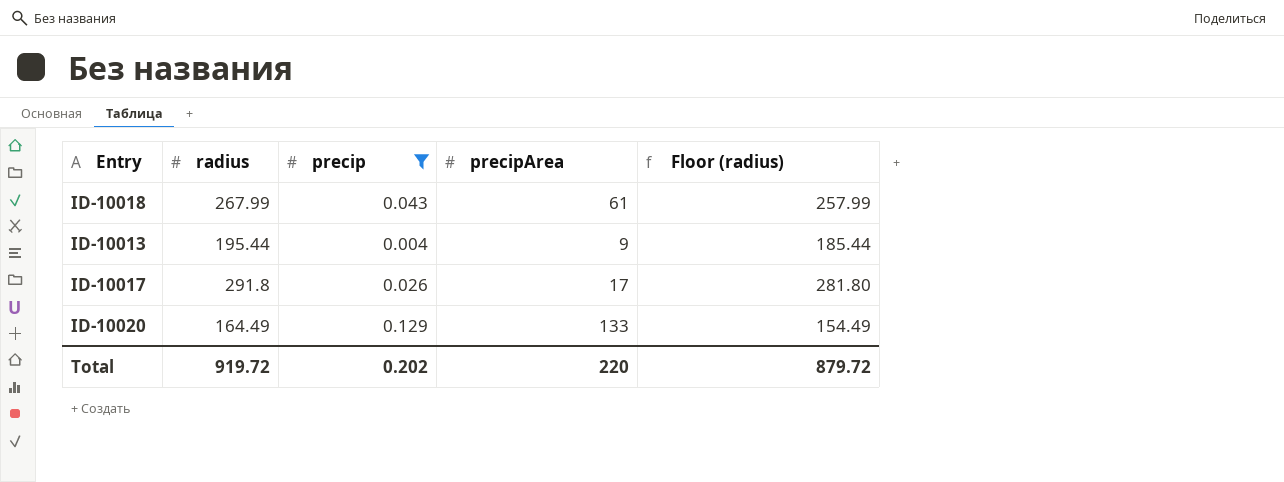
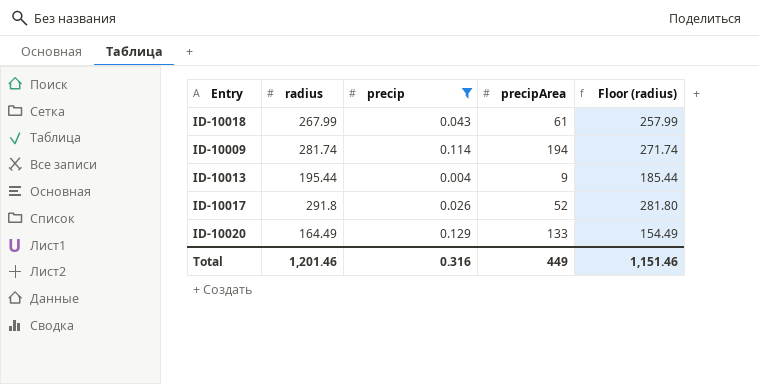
row ID-10009: none -> 281.74 | 0.114 | 194 | 271.74
ID-10017 | precipArea: 17 -> 52
Total | radius: 919.72 -> 1,201.46
Total | precip: 0.202 -> 0.316
Total | precipArea: 220 -> 449
Total | Floor (radius): 879.72 -> 1,151.46

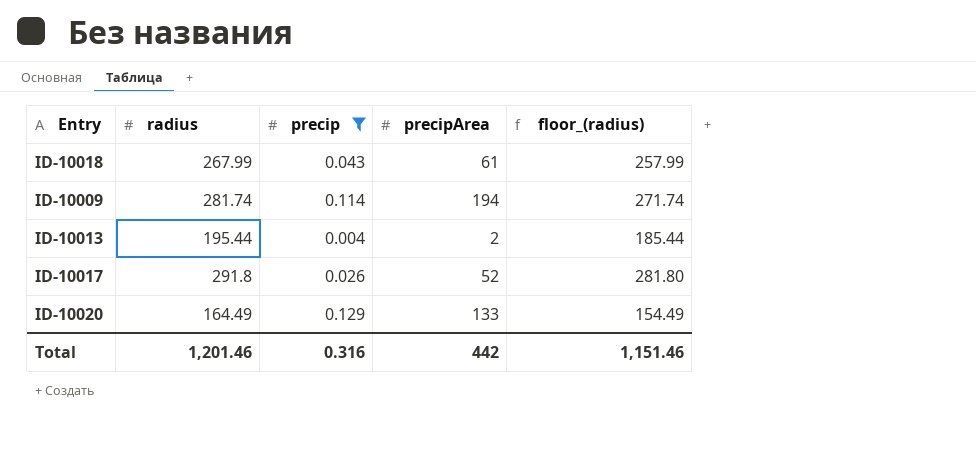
column name: Floor (radius) -> floor_(radius)
ID-10013 | precipArea: 9 -> 2
Total | precipArea: 449 -> 442

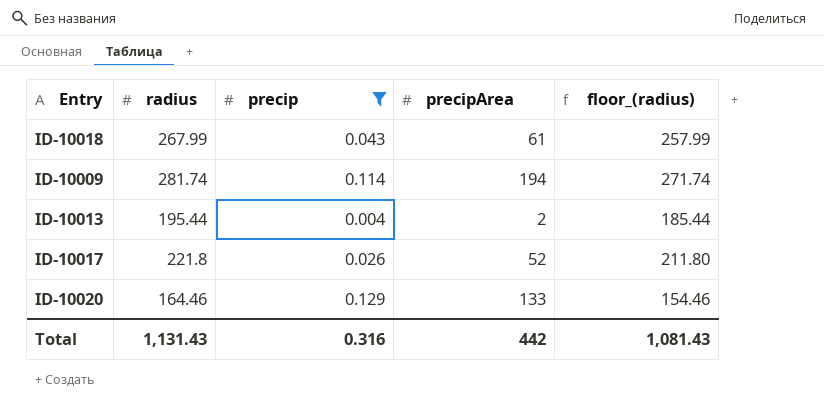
ID-10017 | radius: 291.8 -> 221.8
ID-10017 | floor_(radius): 281.80 -> 211.80
ID-10020 | radius: 164.49 -> 164.46
ID-10020 | floor_(radius): 154.49 -> 154.46
Total | radius: 1,201.46 -> 1,131.43
Total | floor_(radius): 1,151.46 -> 1,081.43

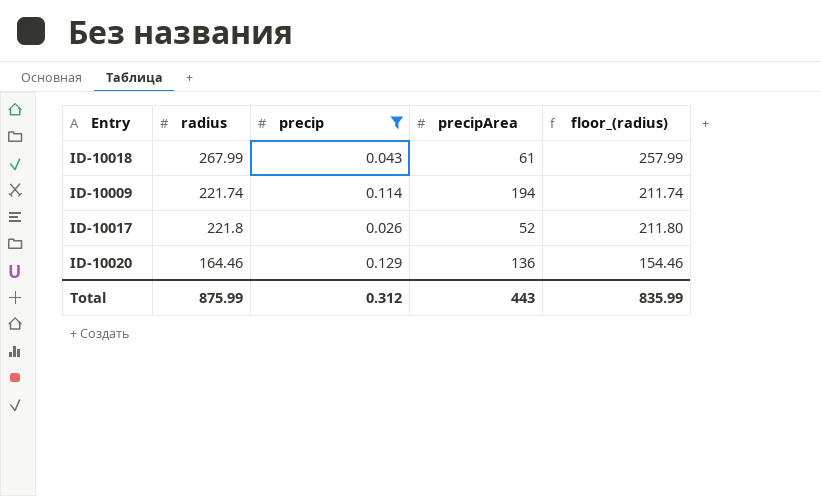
row ID-10013: 195.44 | 0.004 | 2 | 185.44 -> none
ID-10009 | radius: 281.74 -> 221.74
ID-10009 | floor_(radius): 271.74 -> 211.74
ID-10020 | precipArea: 133 -> 136
Total | radius: 1,131.43 -> 875.99
Total | precip: 0.316 -> 0.312
Total | precipArea: 442 -> 443
Total | floor_(radius): 1,081.43 -> 835.99

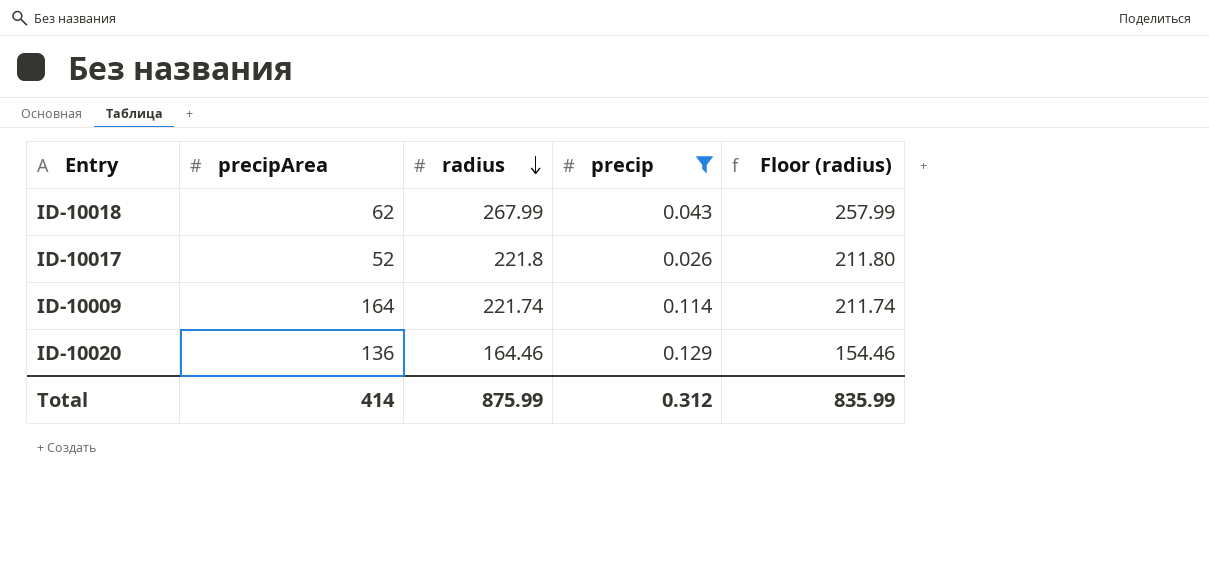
row order: none -> radius descending
column precipArea | position: 4 -> 2
column name: floor_(radius) -> Floor (radius)
ID-10018 | precipArea: 61 -> 62
ID-10009 | precipArea: 194 -> 164
Total | precipArea: 443 -> 414

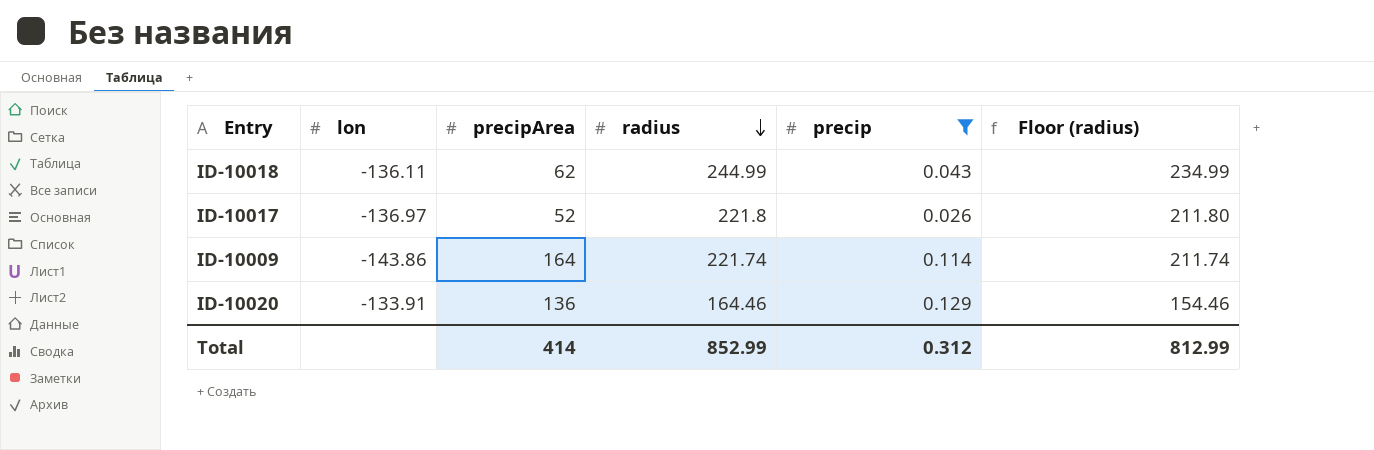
column lon | position: none -> 2
ID-10018 | radius: 267.99 -> 244.99
ID-10018 | Floor (radius): 257.99 -> 234.99
Total | radius: 875.99 -> 852.99
Total | Floor (radius): 835.99 -> 812.99

